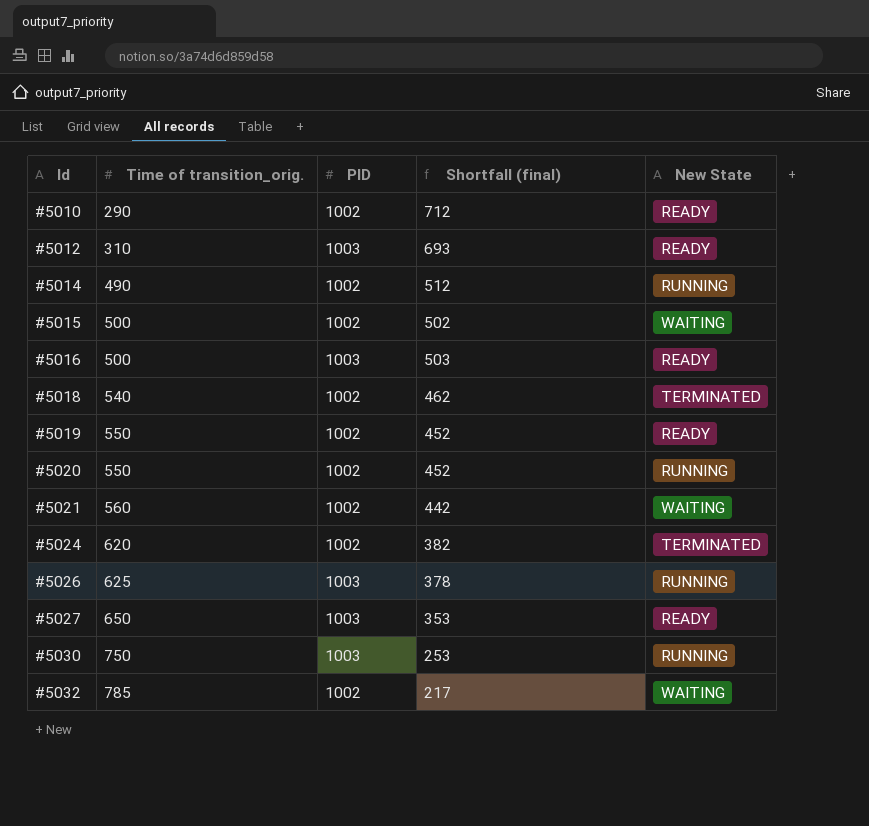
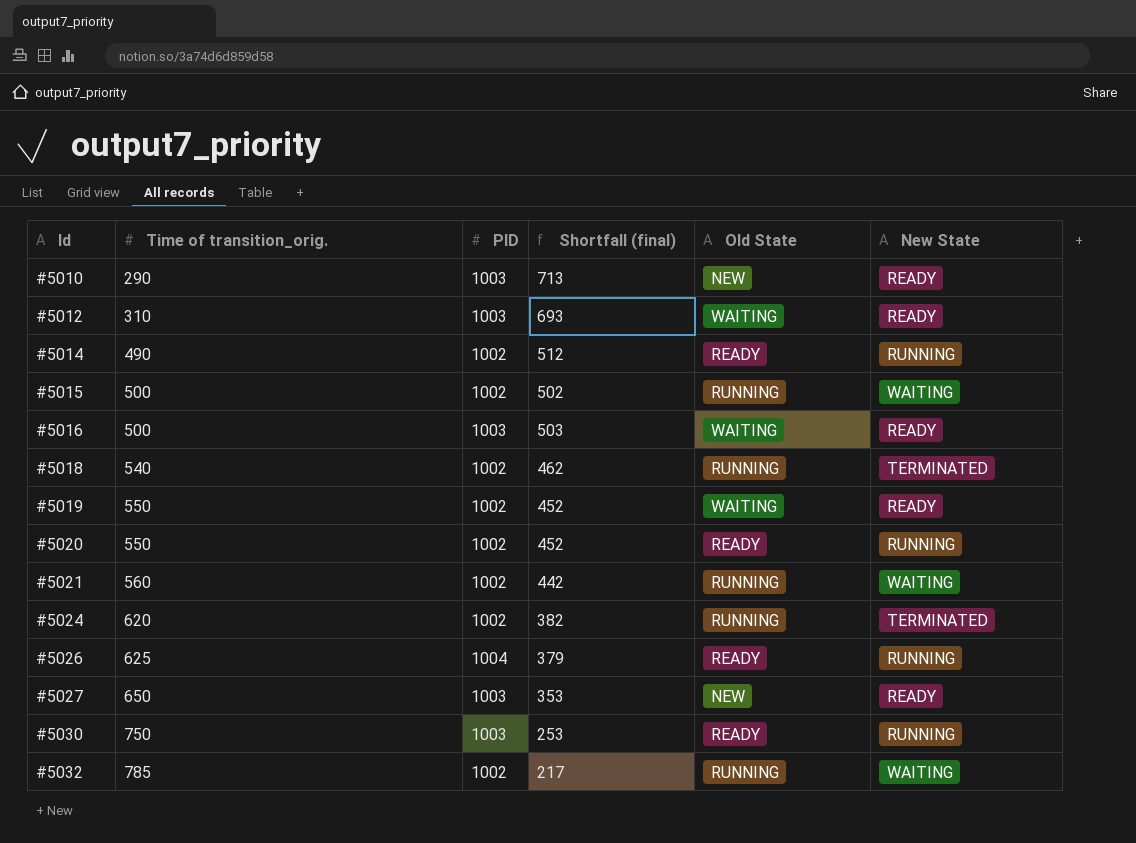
column Old State | position: none -> 5
#5010 | PID: 1002 -> 1003
#5010 | Shortfall (final): 712 -> 713
#5026 | PID: 1003 -> 1004
#5026 | Shortfall (final): 378 -> 379

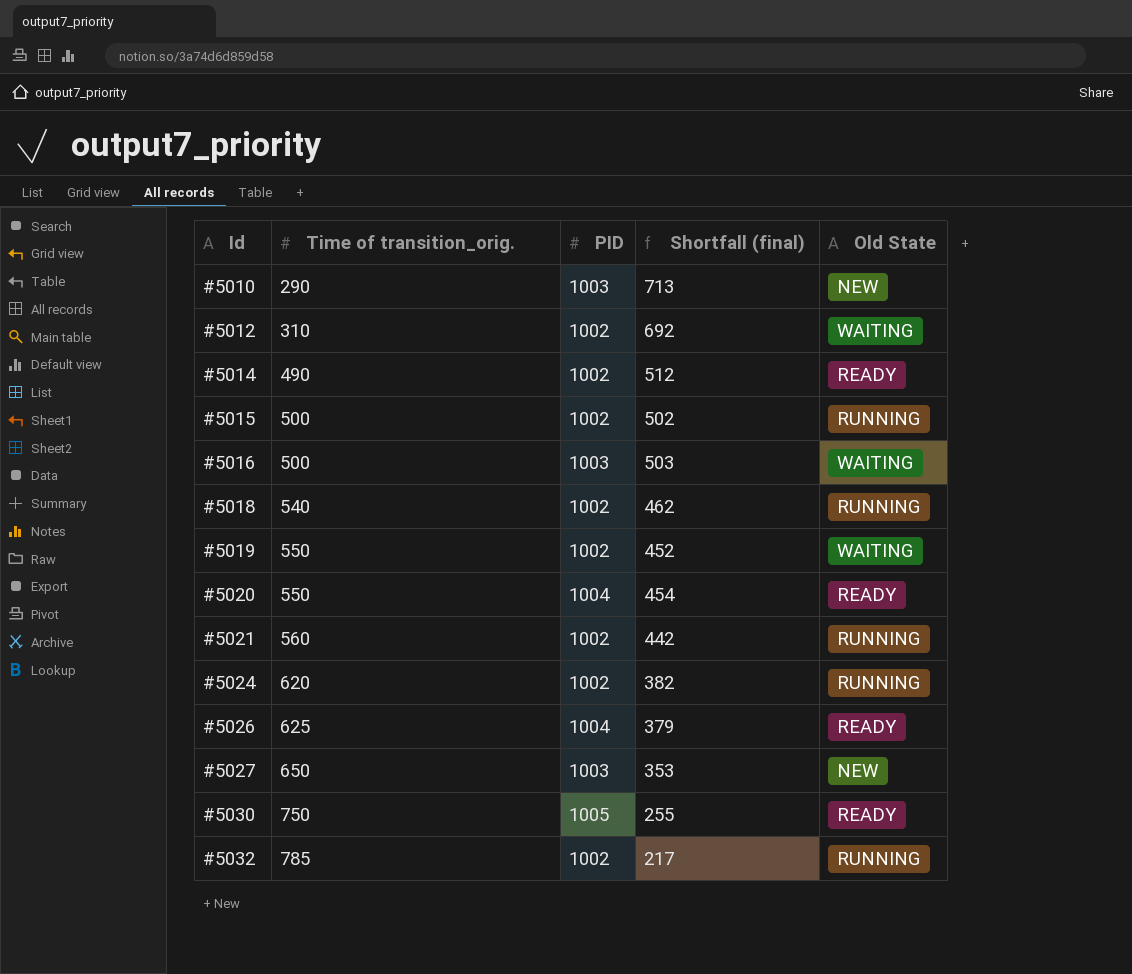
column New State | position: 6 -> none
#5012 | PID: 1003 -> 1002
#5012 | Shortfall (final): 693 -> 692
#5020 | PID: 1002 -> 1004
#5020 | Shortfall (final): 452 -> 454
#5030 | PID: 1003 -> 1005
#5030 | Shortfall (final): 253 -> 255

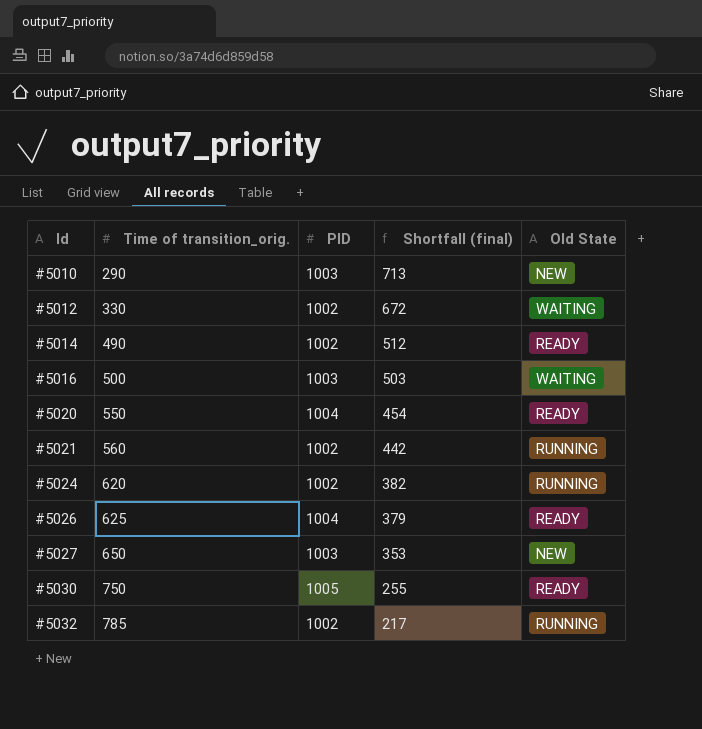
row #5015: 500 | 1002 | 502 | RUNNING -> none
row #5018: 540 | 1002 | 462 | RUNNING -> none
row #5019: 550 | 1002 | 452 | WAITING -> none
#5012 | Time of transition_orig.: 310 -> 330
#5012 | Shortfall (final): 692 -> 672

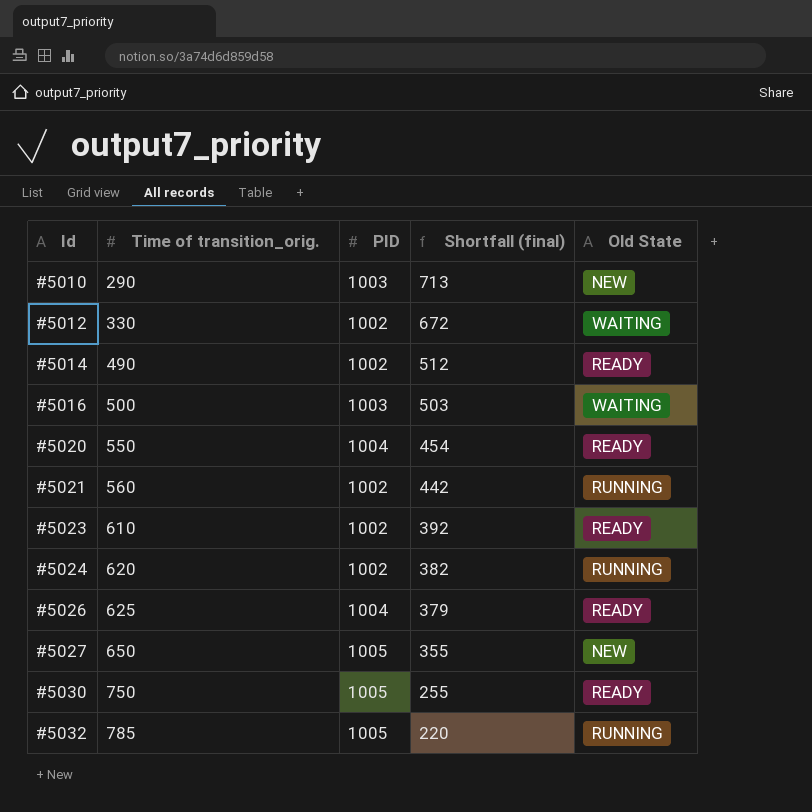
row #5023: none -> 610 | 1002 | 392 | READY
#5027 | PID: 1003 -> 1005
#5027 | Shortfall (final): 353 -> 355
#5032 | PID: 1002 -> 1005
#5032 | Shortfall (final): 217 -> 220

